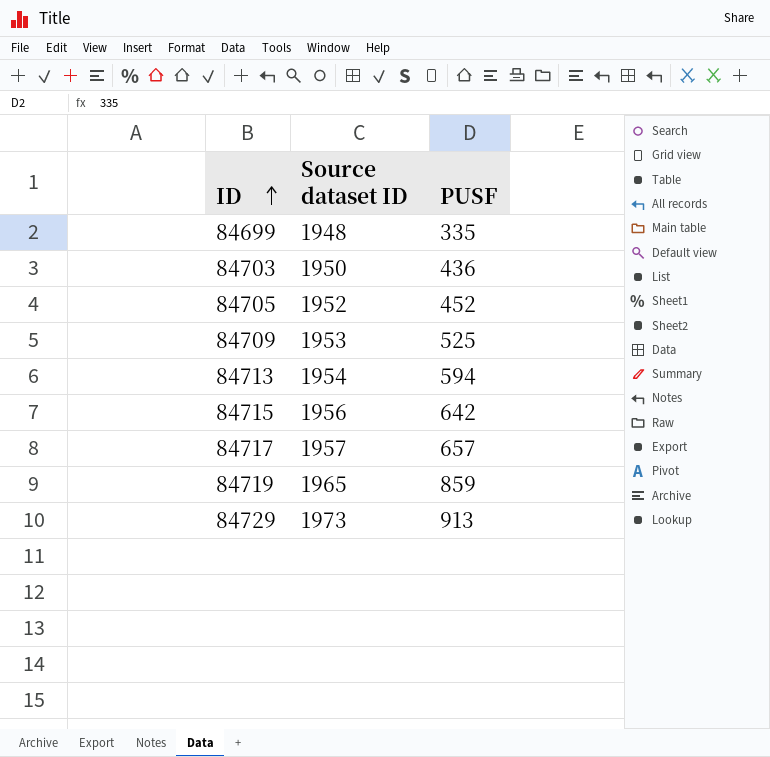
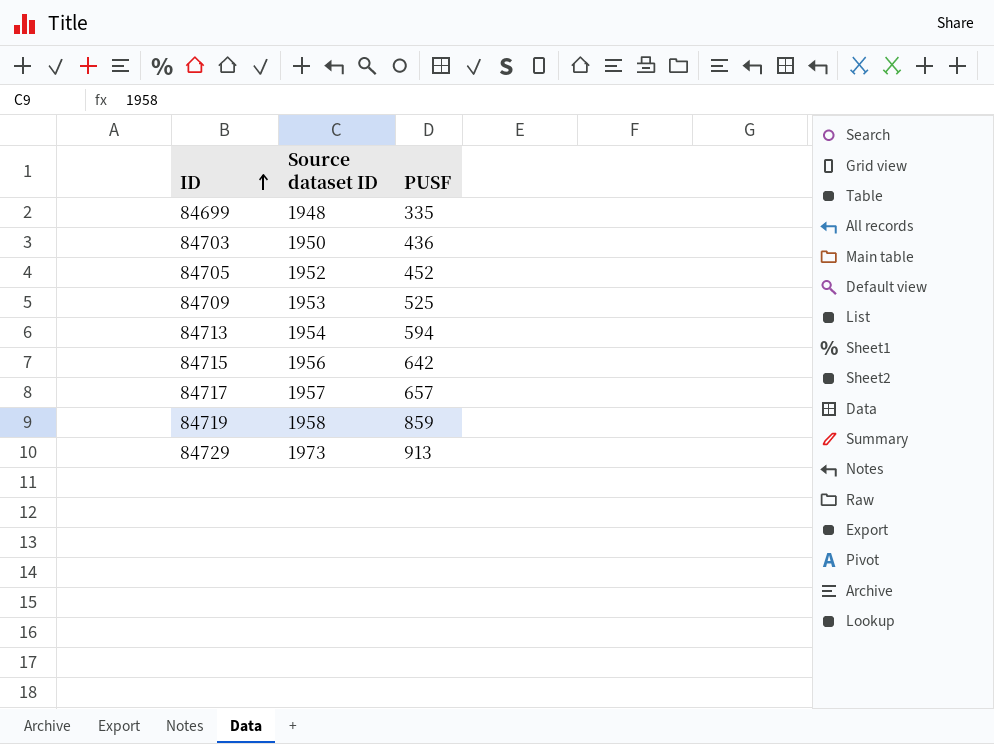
84719 | Source dataset ID: 1965 -> 1958

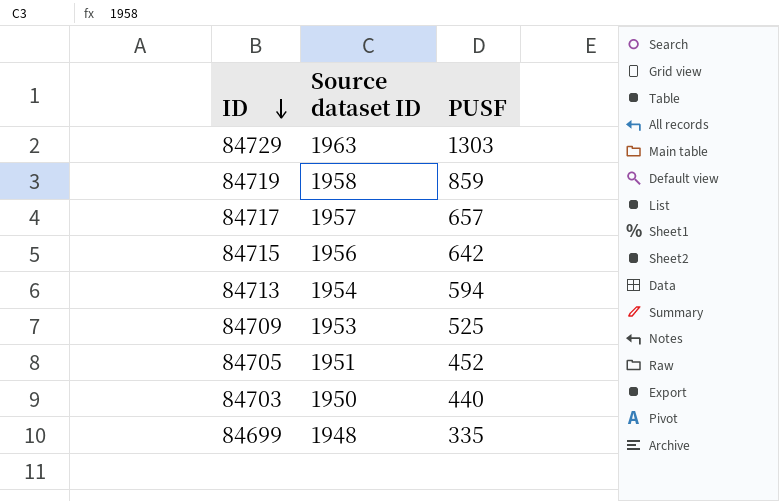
row order: ID ascending -> ID descending
84729 | Source dataset ID: 1973 -> 1963
84729 | PUSF: 913 -> 1303
84705 | Source dataset ID: 1952 -> 1951
84703 | PUSF: 436 -> 440

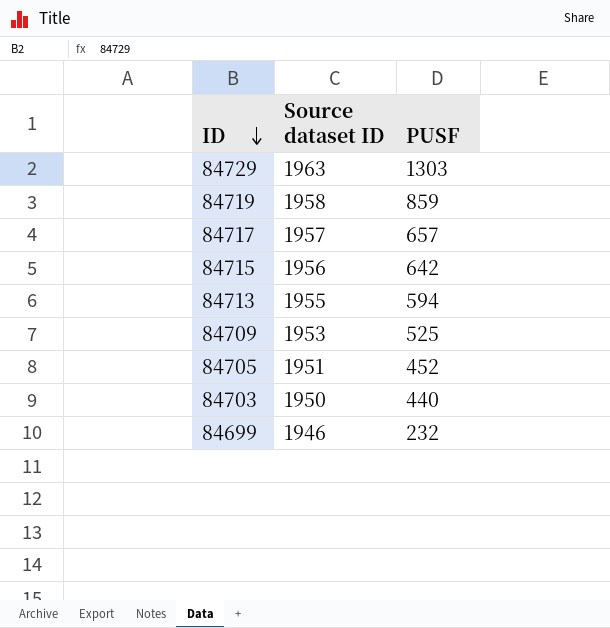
84713 | Source dataset ID: 1954 -> 1955
84699 | Source dataset ID: 1948 -> 1946
84699 | PUSF: 335 -> 232

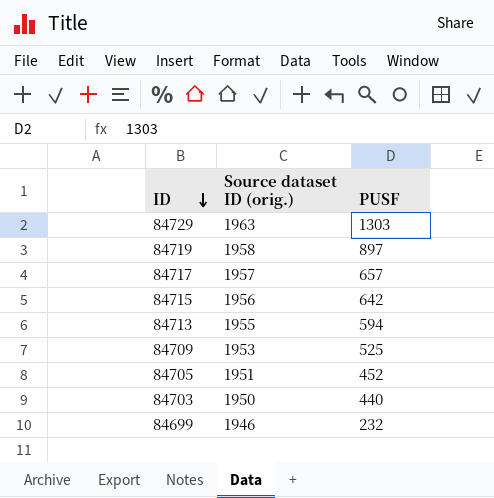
column name: Source dataset ID -> Source dataset ID (orig.)
84719 | PUSF: 859 -> 897

